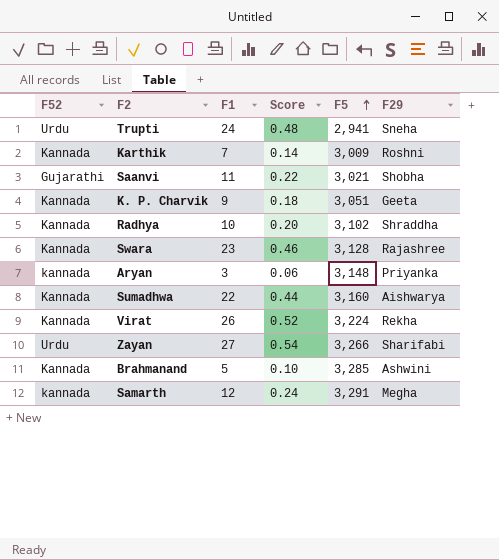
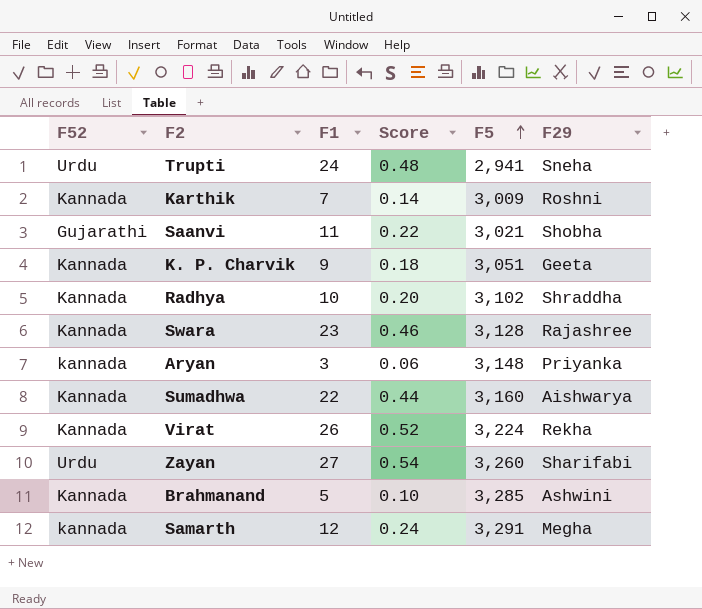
Zayan | F5: 3,266 -> 3,260

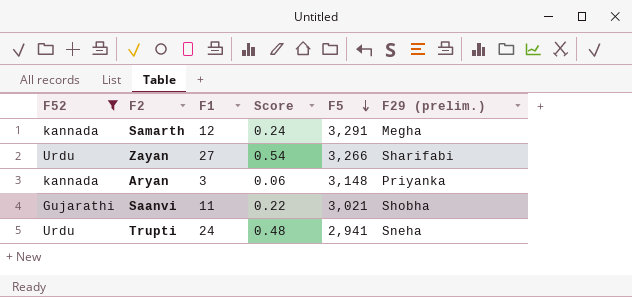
filter: none -> F52 != Kannada
row order: F5 ascending -> F5 descending
column name: F29 -> F29 (prelim.)
Zayan | F5: 3,260 -> 3,266

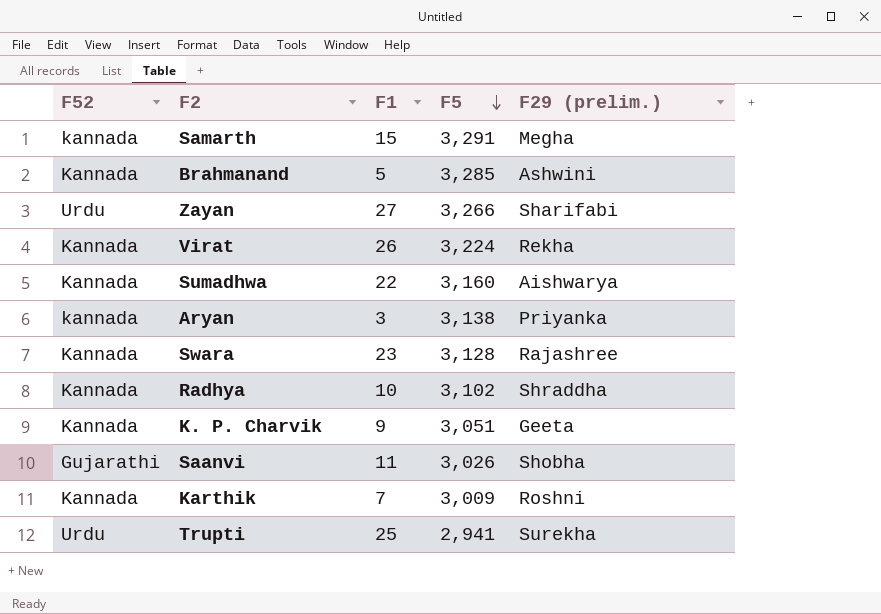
filter: F52 != Kannada -> none
column Score | formula: [F1] * 0.02 -> none
Samarth | F1: 12 -> 15
Aryan | F5: 3,148 -> 3,138
Saanvi | F5: 3,021 -> 3,026
Trupti | F1: 24 -> 25
Trupti | F29 (prelim.): Sneha -> Surekha

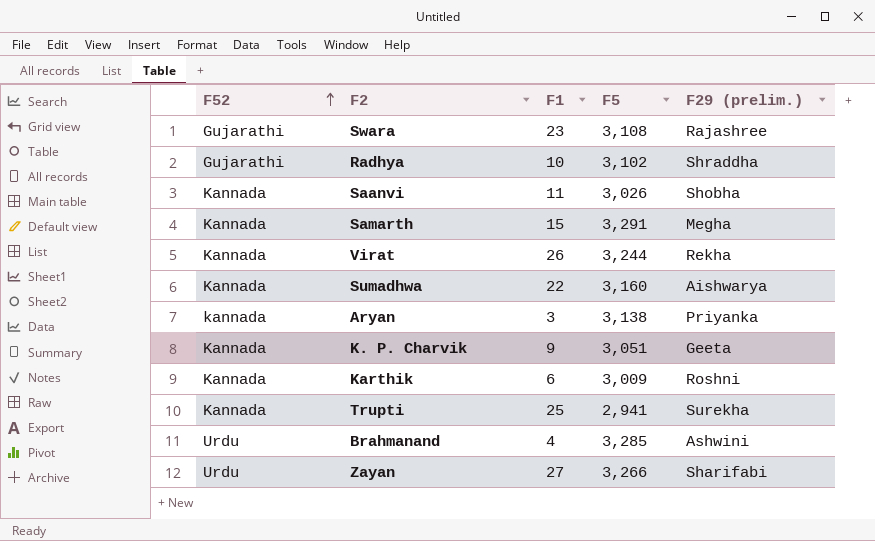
row order: F5 descending -> F52 ascending
Swara | F52: Kannada -> Gujarathi
Swara | F5: 3,128 -> 3,108
Radhya | F52: Kannada -> Gujarathi
Saanvi | F52: Gujarathi -> Kannada
Samarth | F52: kannada -> Kannada
Virat | F5: 3,224 -> 3,244
Karthik | F1: 7 -> 6
Trupti | F52: Urdu -> Kannada
Brahmanand | F52: Kannada -> Urdu
Brahmanand | F1: 5 -> 4

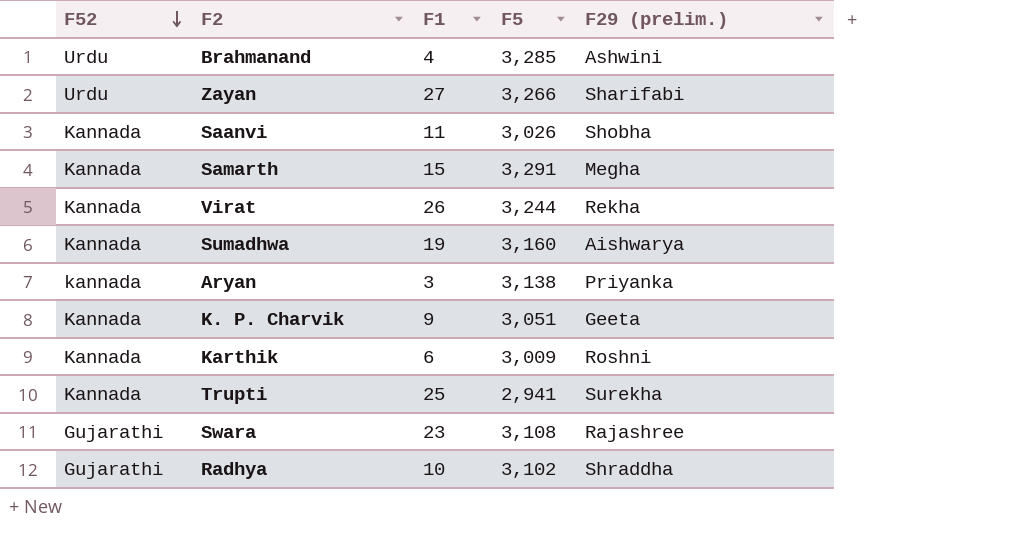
row order: F52 ascending -> F52 descending
Sumadhwa | F1: 22 -> 19

